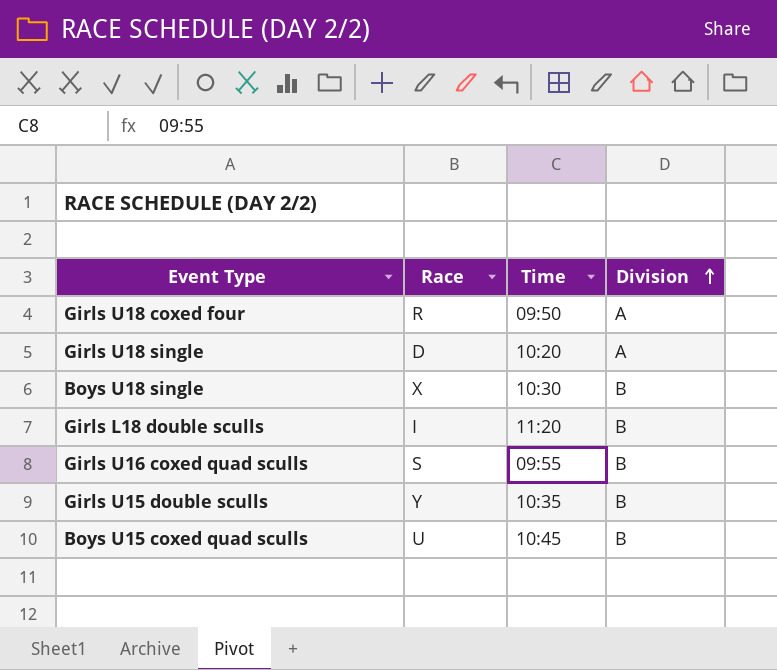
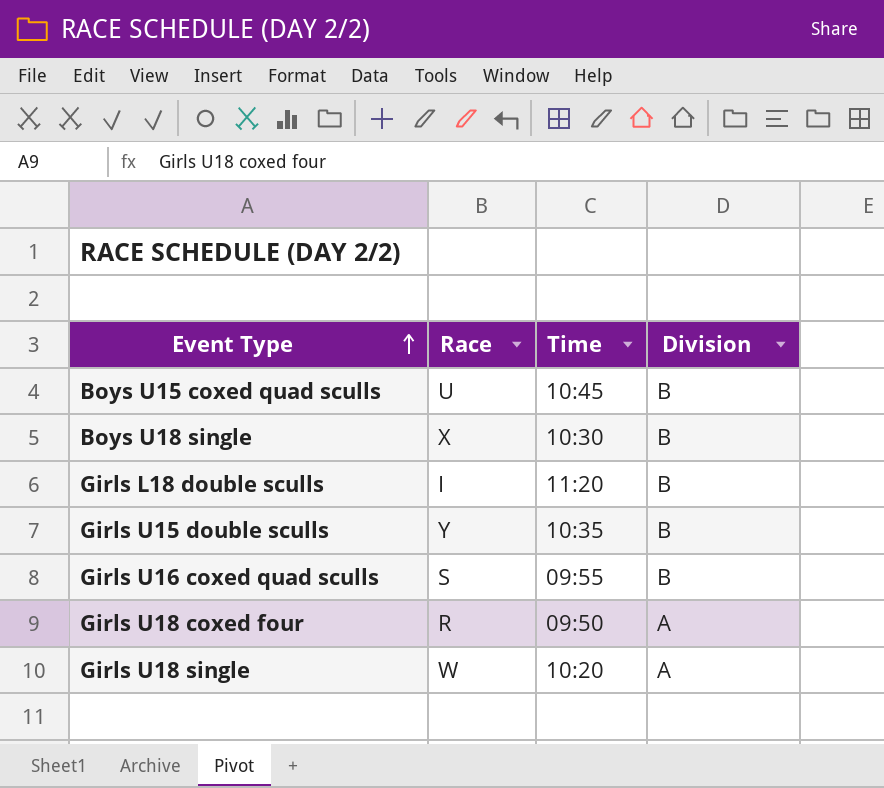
row order: Division ascending -> Event Type ascending
Girls U18 single | Race: D -> W

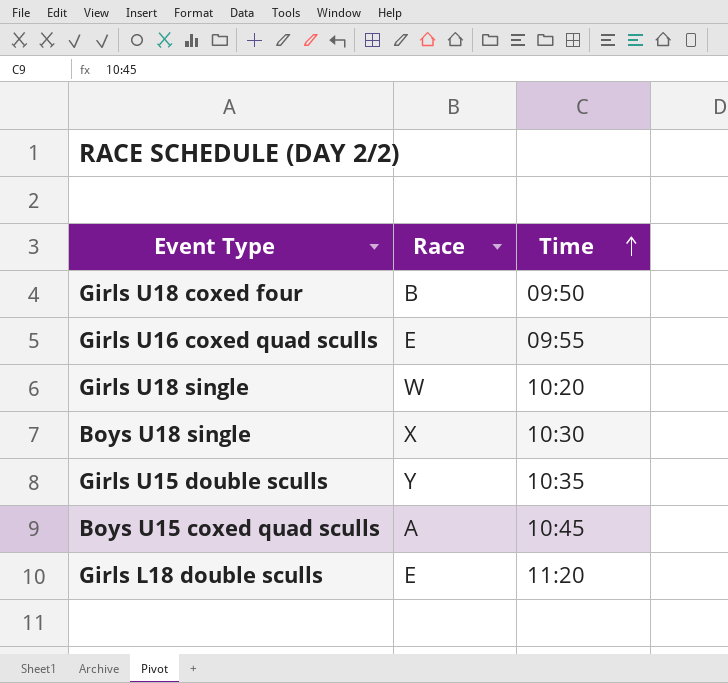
row order: Event Type ascending -> Time ascending
column Division | position: 4 -> none
Girls U18 coxed four | Race: R -> B
Girls U16 coxed quad sculls | Race: S -> E
Boys U15 coxed quad sculls | Race: U -> A
Girls L18 double sculls | Race: I -> E

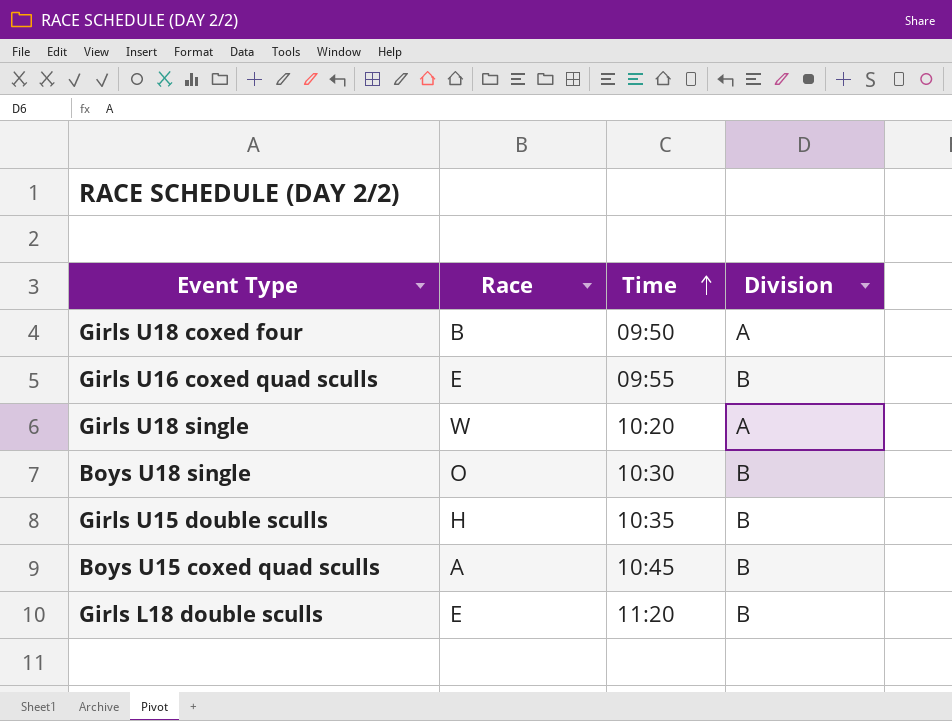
column Division | position: none -> 4
Boys U18 single | Race: X -> O
Girls U15 double sculls | Race: Y -> H

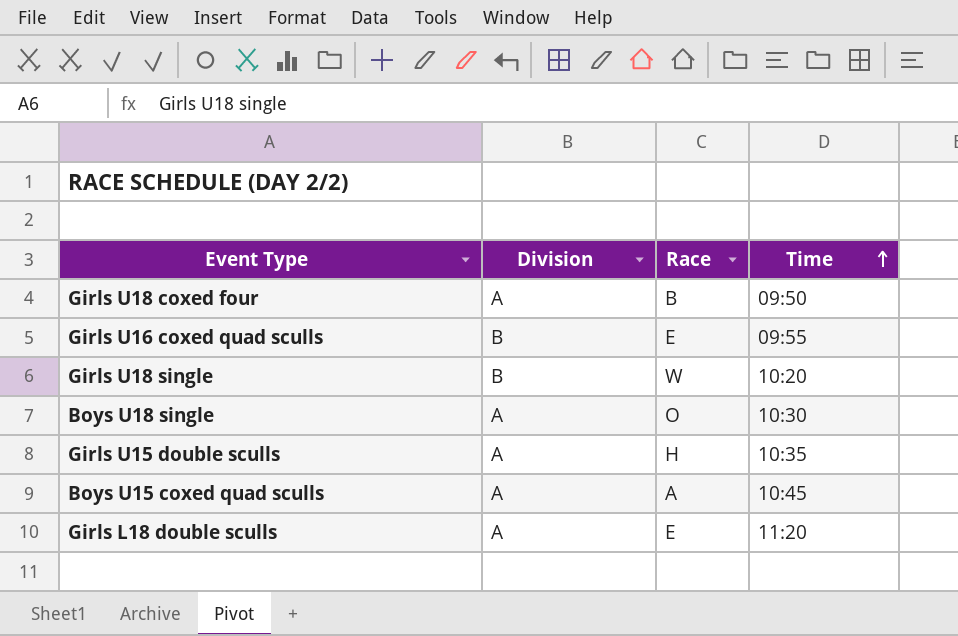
column Division | position: 4 -> 2
Girls U18 single | Division: A -> B
Boys U18 single | Division: B -> A
Girls U15 double sculls | Division: B -> A
Boys U15 coxed quad sculls | Division: B -> A
Girls L18 double sculls | Division: B -> A

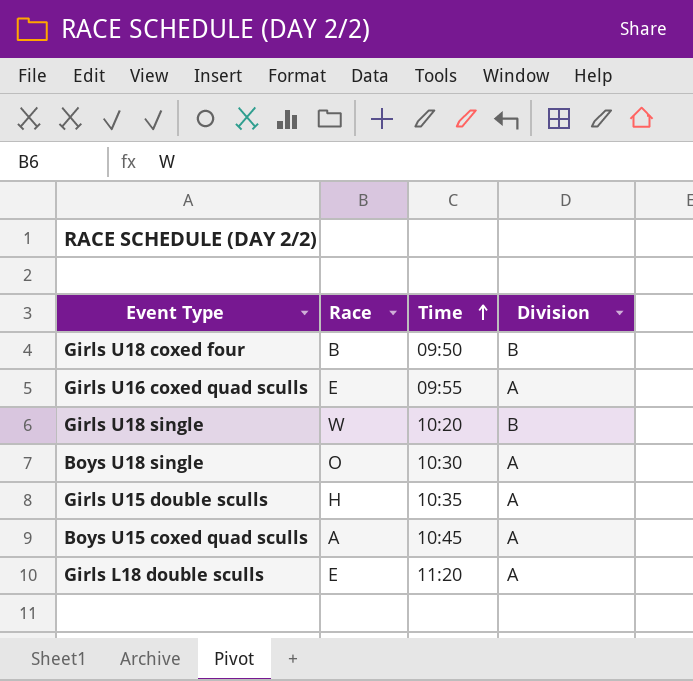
column Division | position: 2 -> 4
Girls U18 coxed four | Division: A -> B
Girls U16 coxed quad sculls | Division: B -> A

